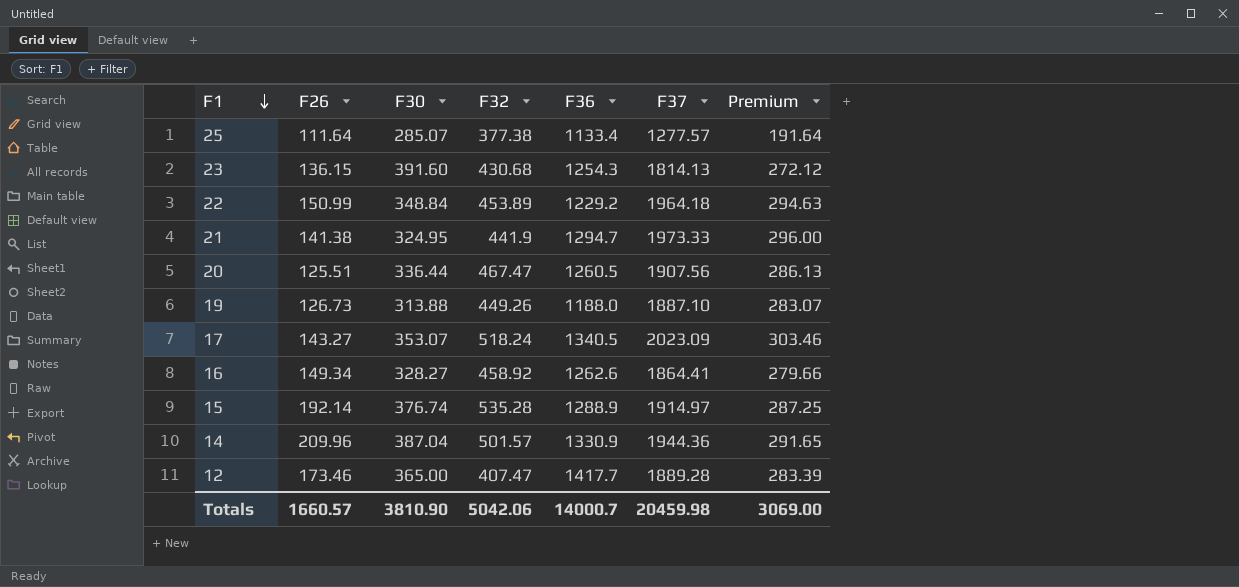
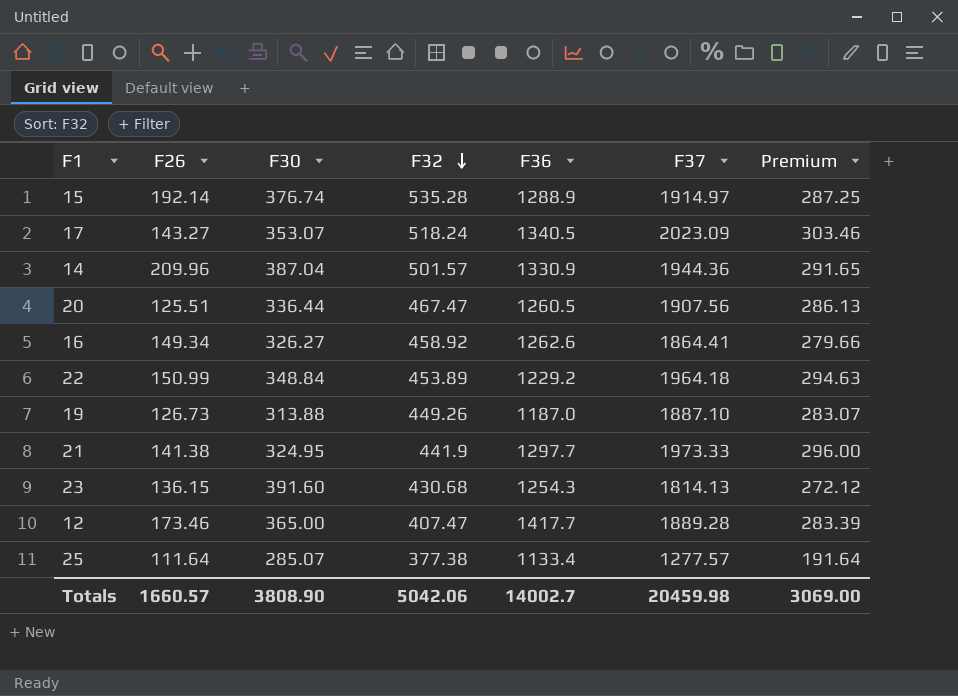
row order: F1 descending -> F32 descending
16 | F30: 328.27 -> 326.27
19 | F36: 1188.0 -> 1187.0
21 | F36: 1294.7 -> 1297.7
Totals | F30: 3810.90 -> 3808.90
Totals | F36: 14000.7 -> 14002.7

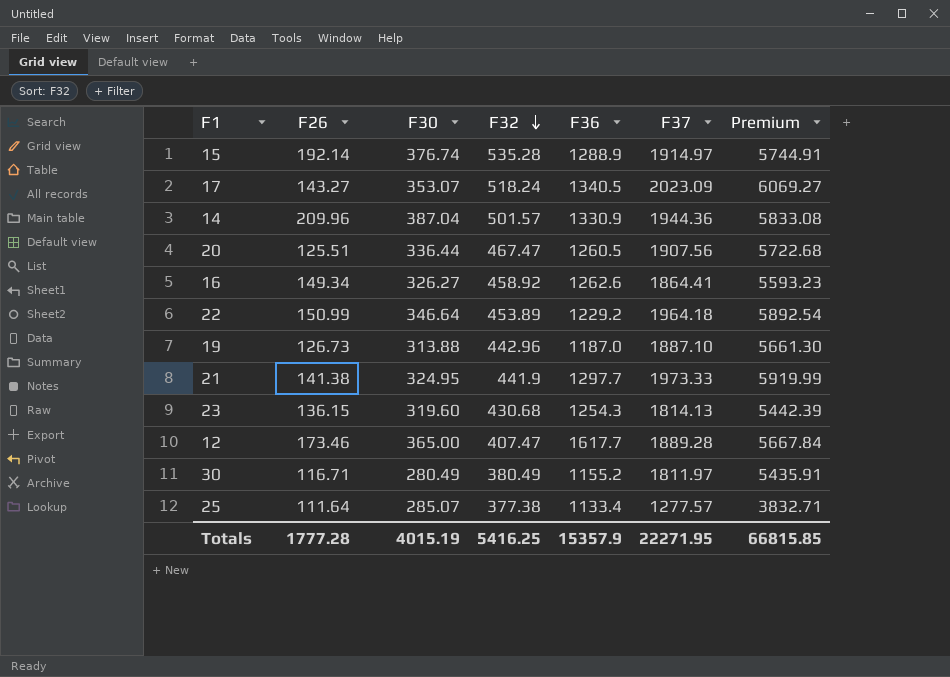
column Premium | formula: [F37] * 0.15 -> [F37] * 3
22 | F30: 348.84 -> 346.64
19 | F32: 449.26 -> 442.96
23 | F30: 391.60 -> 319.60
12 | F36: 1417.7 -> 1617.7
row 30: none -> 116.71 | 280.49 | 380.49 | 1155.2 | 1811.97 | 5435.91
Totals | F26: 1660.57 -> 1777.28
Totals | F30: 3808.90 -> 4015.19
Totals | F32: 5042.06 -> 5416.25
Totals | F36: 14002.7 -> 15357.9
Totals | F37: 20459.98 -> 22271.95
Totals | Premium: 3069.00 -> 66815.85

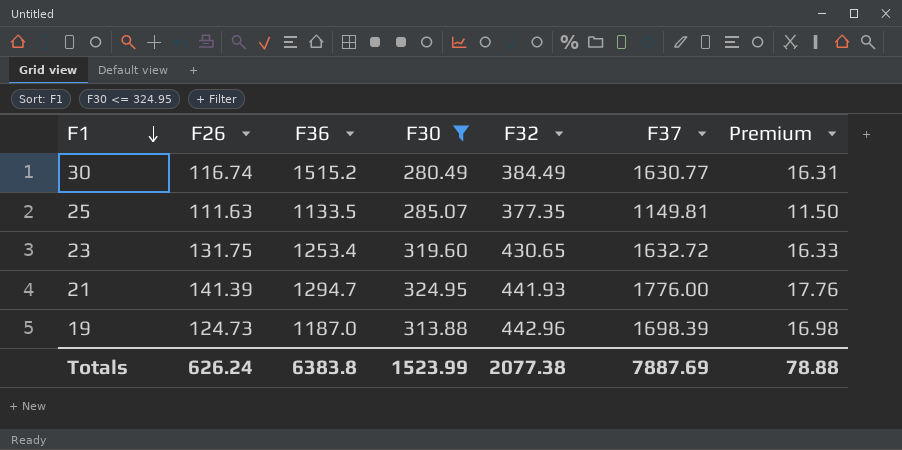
filter: none -> F30 <= 324.95
row order: F32 descending -> F1 descending
column F36 | position: 5 -> 3
column Premium | formula: [F37] * 3 -> [F37] * 0.01
30 | F26: 116.71 -> 116.74
30 | F36: 1155.2 -> 1515.2
30 | F32: 380.49 -> 384.49
30 | F37: 1811.97 -> 1630.77
25 | F26: 111.64 -> 111.63
25 | F36: 1133.4 -> 1133.5
25 | F32: 377.38 -> 377.35
25 | F37: 1277.57 -> 1149.81
23 | F26: 136.15 -> 131.75
23 | F36: 1254.3 -> 1253.4
23 | F32: 430.68 -> 430.65
23 | F37: 1814.13 -> 1632.72
21 | F26: 141.38 -> 141.39
21 | F36: 1297.7 -> 1294.7
21 | F32: 441.9 -> 441.93
21 | F37: 1973.33 -> 1776.00
19 | F26: 126.73 -> 124.73
19 | F37: 1887.10 -> 1698.39
Totals | F26: 1777.28 -> 626.24
Totals | F36: 15357.9 -> 6383.8
Totals | F30: 4015.19 -> 1523.99
Totals | F32: 5416.25 -> 2077.38
Totals | F37: 22271.95 -> 7887.69
Totals | Premium: 66815.85 -> 78.88

